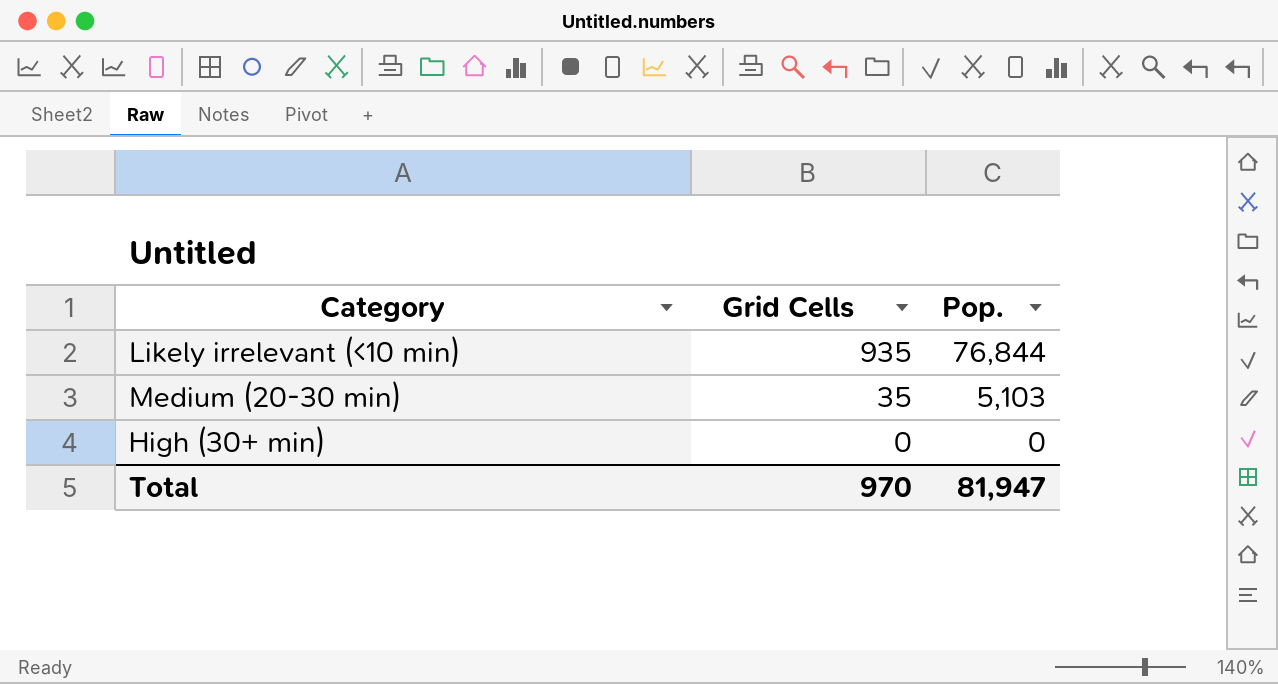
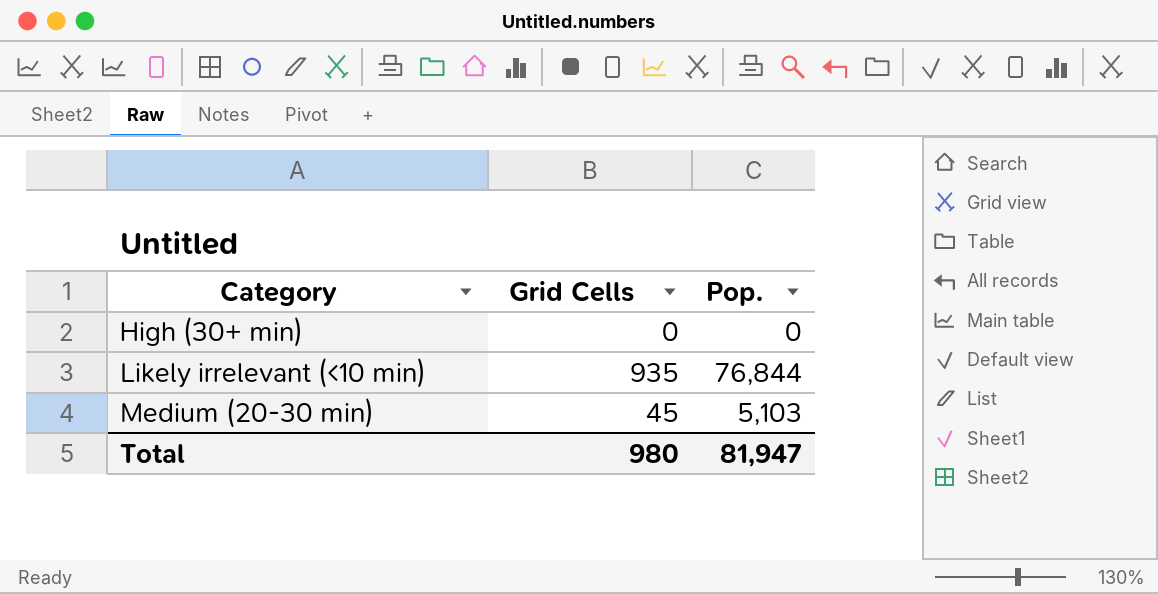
row order: Grid Cells descending -> Category ascending
Medium (20-30 min) | Grid Cells: 35 -> 45
Total | Grid Cells: 970 -> 980

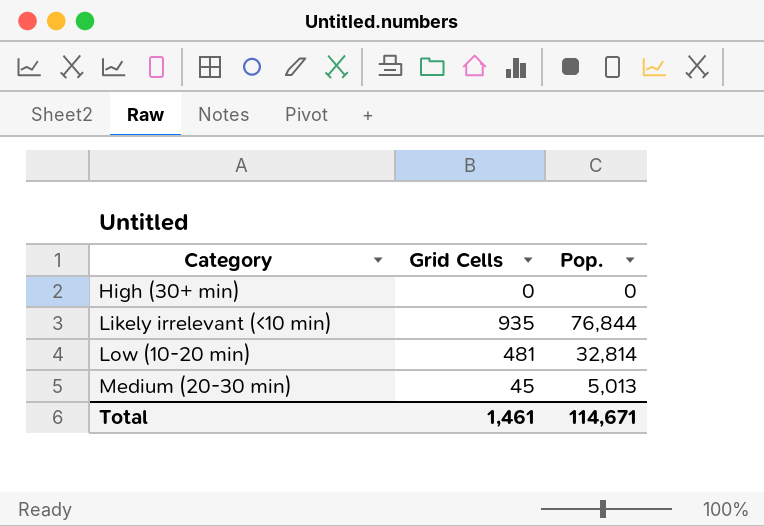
row Low (10-20 min): none -> 481 | 32,814
Medium (20-30 min) | Pop.: 5,103 -> 5,013
Total | Grid Cells: 980 -> 1,461
Total | Pop.: 81,947 -> 114,671

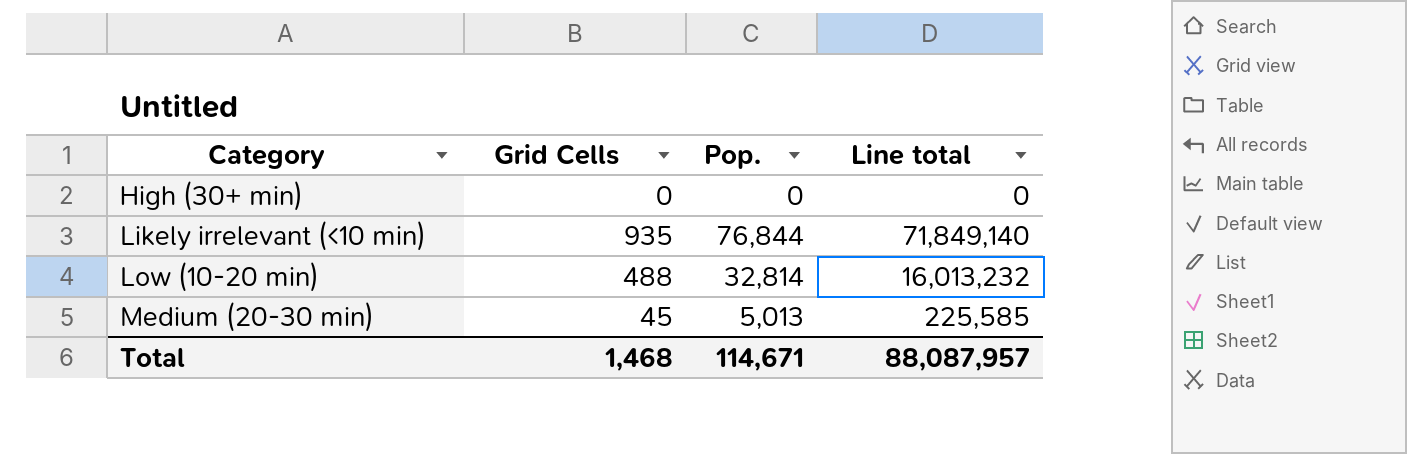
column Line total | formula: none -> [Grid Cells] * [Pop.]
Low (10-20 min) | Grid Cells: 481 -> 488
Total | Grid Cells: 1,461 -> 1,468

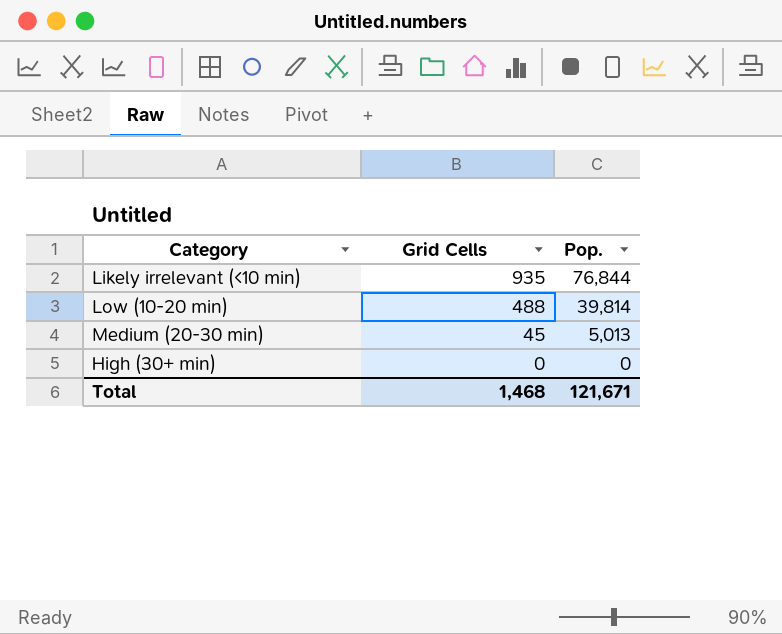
row order: Category ascending -> Grid Cells descending
column Line total | formula: [Grid Cells] * [Pop.] -> none
Low (10-20 min) | Pop.: 32,814 -> 39,814
Total | Pop.: 114,671 -> 121,671

